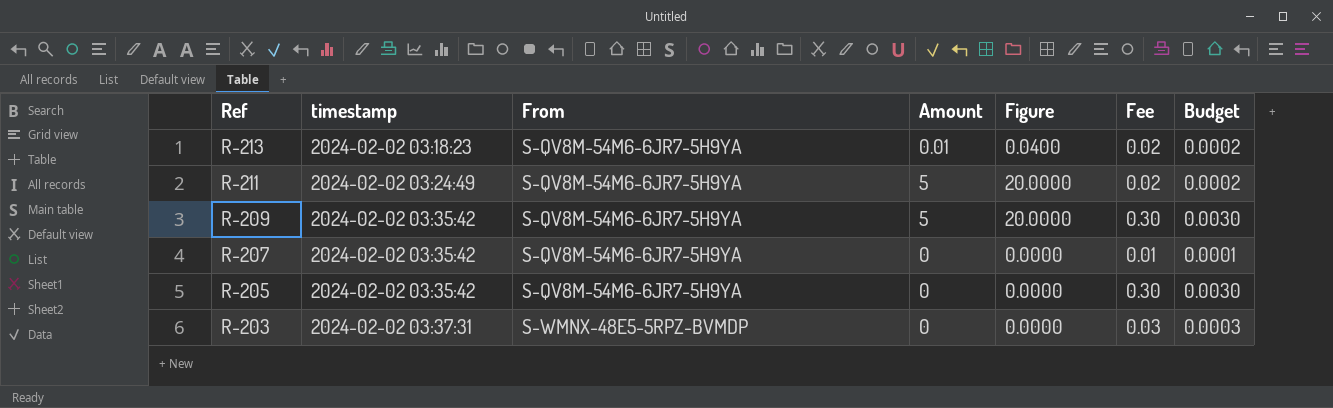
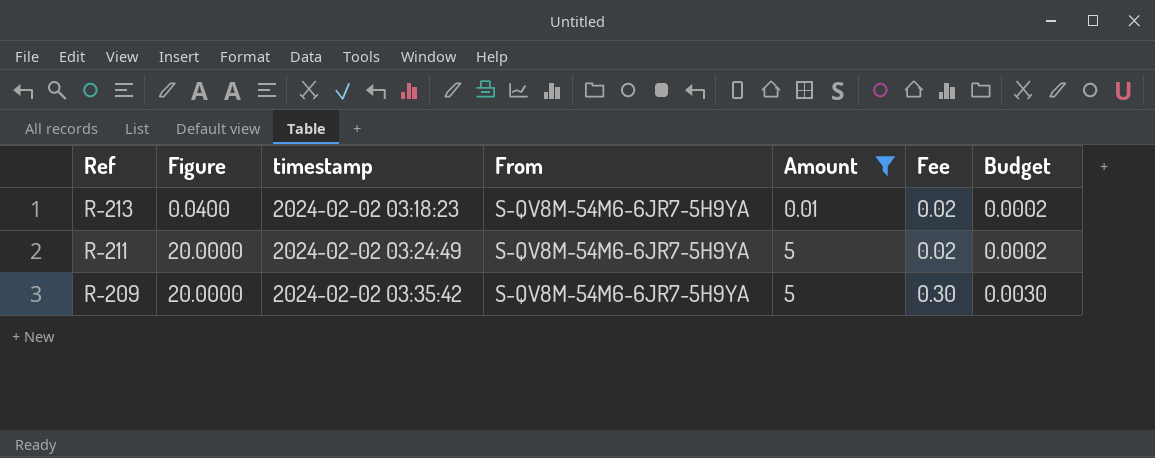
filter: none -> Amount != 0
column Figure | position: 5 -> 2

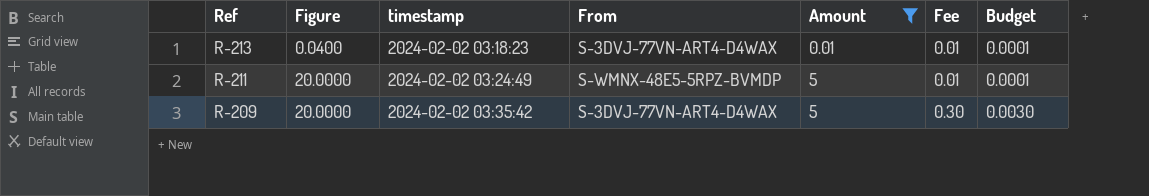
R-213 | From: S-QV8M-54M6-6JR7-5H9YA -> S-3DVJ-77VN-ART4-D4WAX
R-213 | Fee: 0.02 -> 0.01
R-213 | Budget: 0.0002 -> 0.0001
R-211 | From: S-QV8M-54M6-6JR7-5H9YA -> S-WMNX-48E5-5RPZ-BVMDP
R-211 | Fee: 0.02 -> 0.01
R-211 | Budget: 0.0002 -> 0.0001
R-209 | From: S-QV8M-54M6-6JR7-5H9YA -> S-3DVJ-77VN-ART4-D4WAX

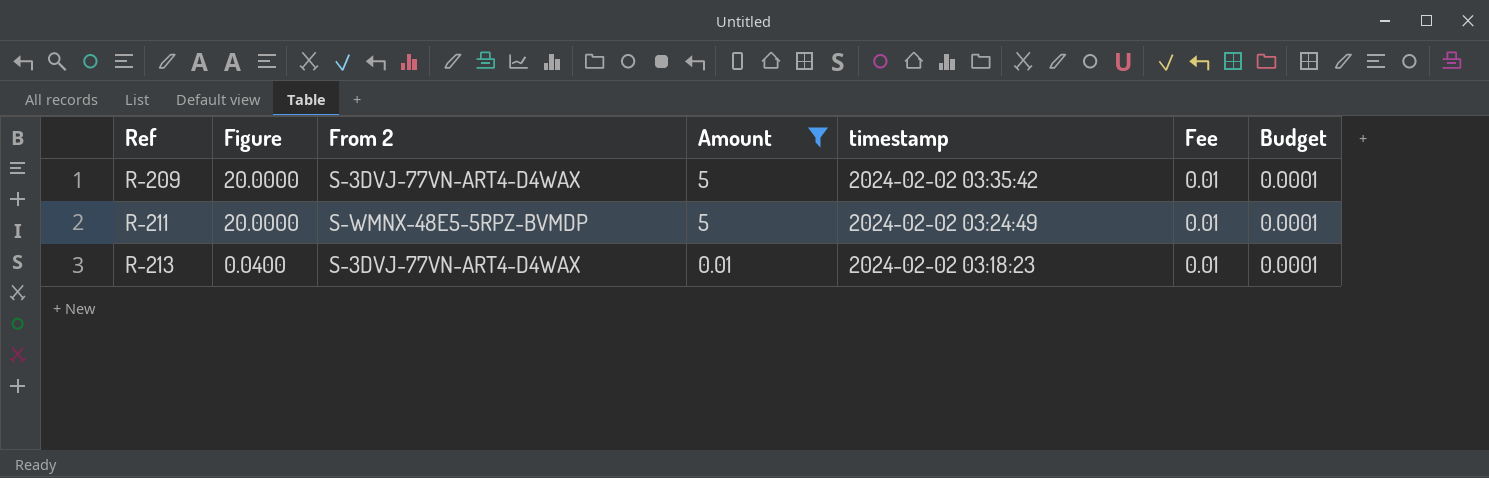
row order: Ref descending -> Ref ascending
column name: From -> From 2
column timestamp | position: 3 -> 5
R-209 | Fee: 0.30 -> 0.01
R-209 | Budget: 0.0030 -> 0.0001

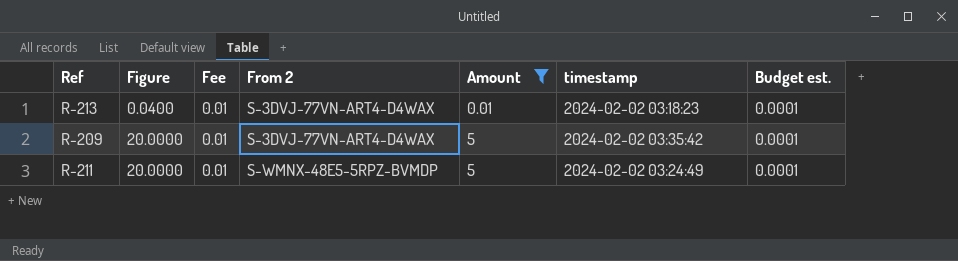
row order: Ref ascending -> Figure ascending
column Fee | position: 6 -> 3
column name: Budget -> Budget est.

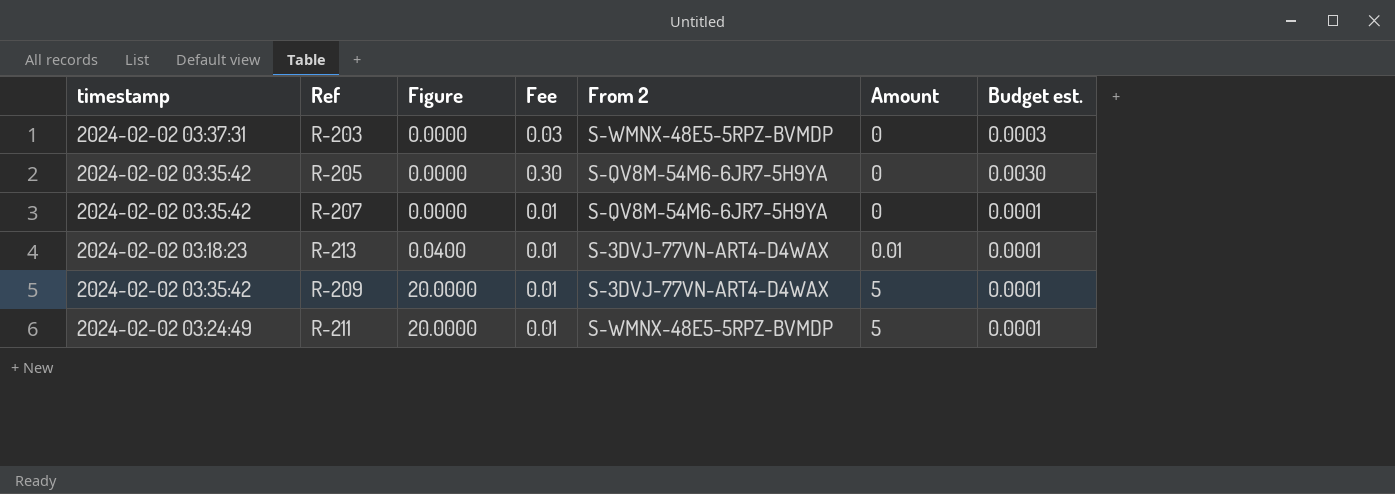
filter: Amount != 0 -> none
column timestamp | position: 6 -> 1

